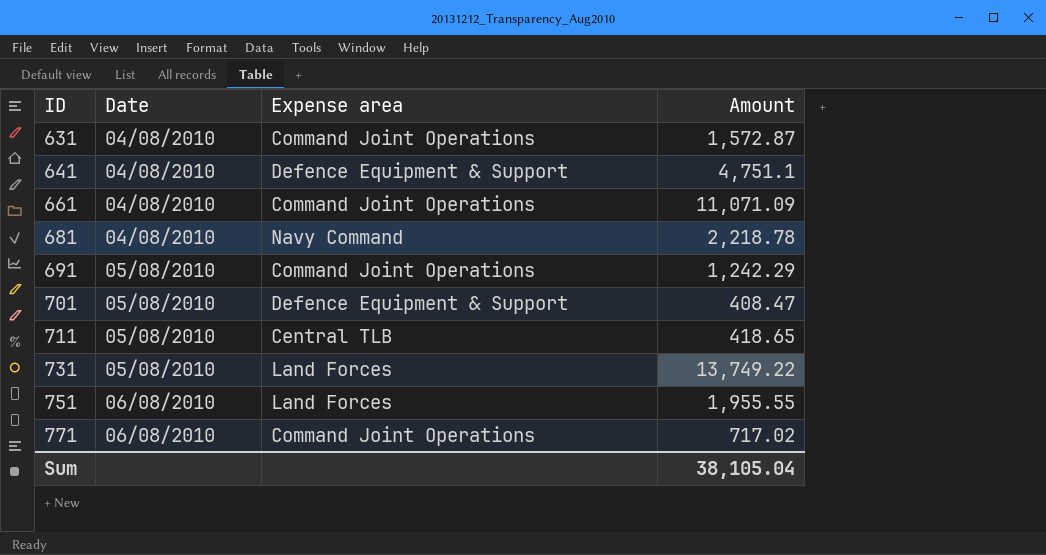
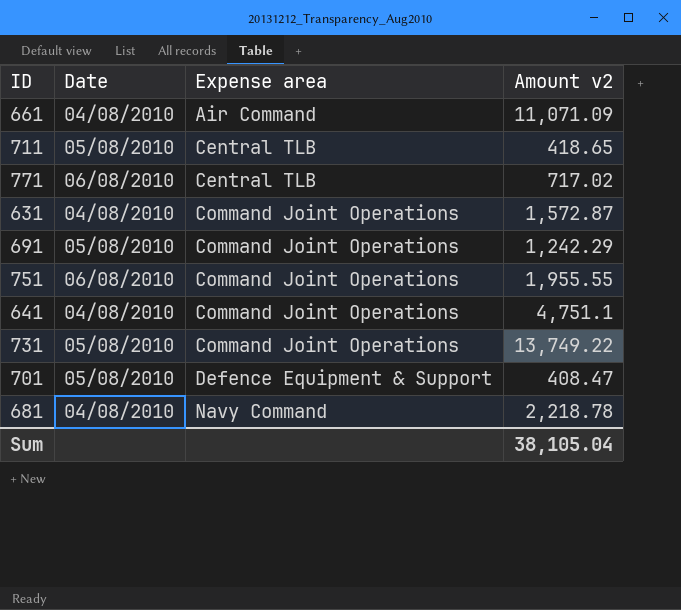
row order: ID ascending -> Expense area ascending
column name: Amount -> Amount v2
661 | Expense area: Command Joint Operations -> Air Command
771 | Expense area: Command Joint Operations -> Central TLB
751 | Expense area: Land Forces -> Command Joint Operations
641 | Expense area: Defence Equipment & Support -> Command Joint Operations
731 | Expense area: Land Forces -> Command Joint Operations

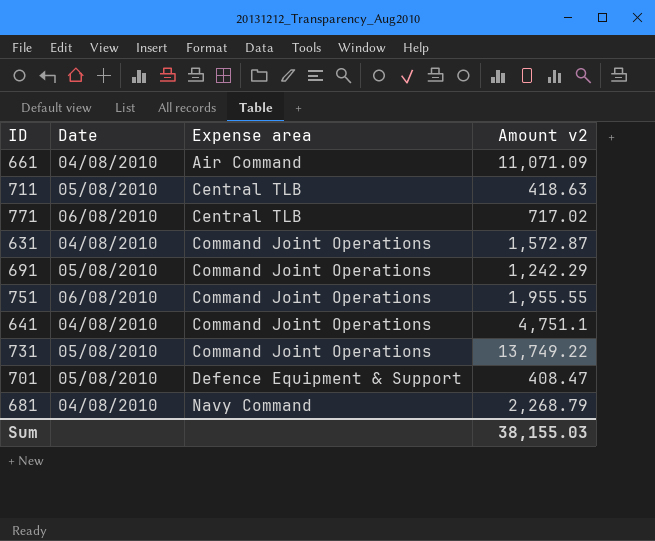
711 | Amount v2: 418.65 -> 418.63
681 | Amount v2: 2,218.78 -> 2,268.79
Sum | Amount v2: 38,105.04 -> 38,155.03

